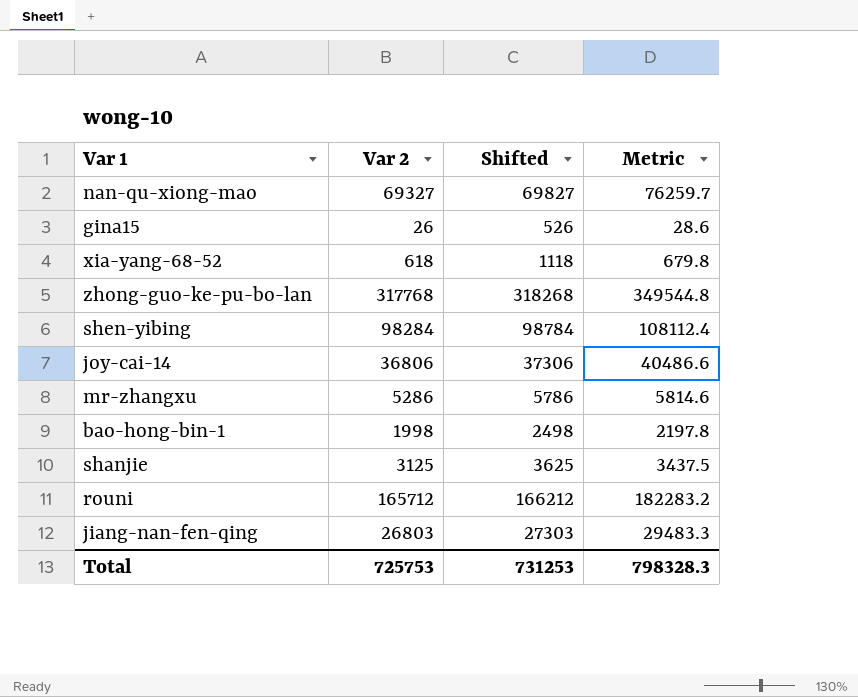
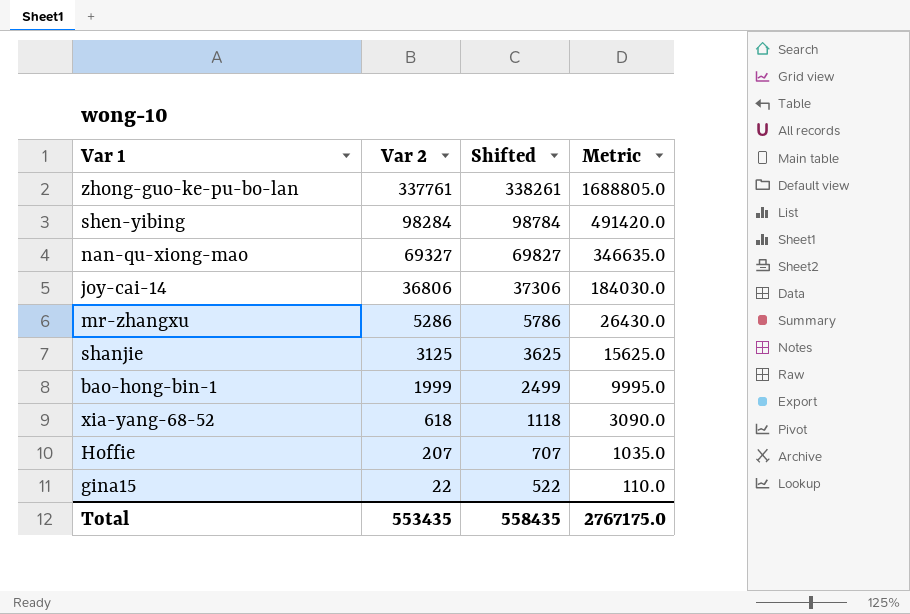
row order: none -> Var 2 descending
column Metric | formula: [Var 2] * 1.1 -> [Var 2] * 5
row rouni: 165712 | 166212 | 182283.2 -> none
row jiang-nan-fen-qing: 26803 | 27303 | 29483.3 -> none
zhong-guo-ke-pu-bo-lan | Var 2: 317768 -> 337761
zhong-guo-ke-pu-bo-lan | Shifted: 318268 -> 338261
bao-hong-bin-1 | Var 2: 1998 -> 1999
bao-hong-bin-1 | Shifted: 2498 -> 2499
row Hoffie: none -> 207 | 707 | 1035.0
gina15 | Var 2: 26 -> 22
gina15 | Shifted: 526 -> 522
Total | Var 2: 725753 -> 553435
Total | Shifted: 731253 -> 558435
Total | Metric: 798328.3 -> 2767175.0

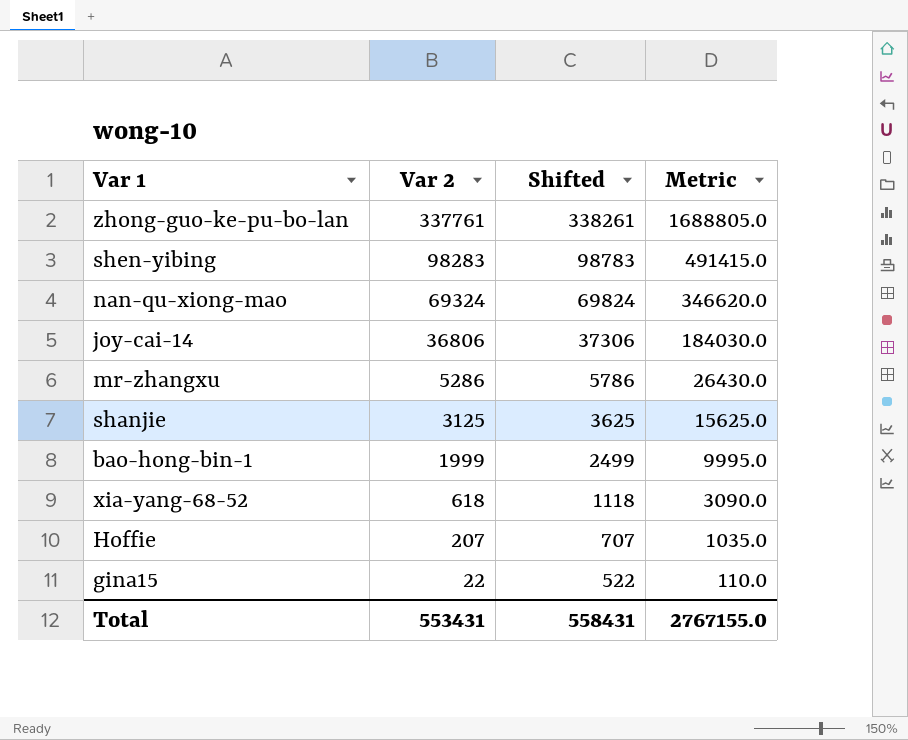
shen-yibing | Var 2: 98284 -> 98283
shen-yibing | Shifted: 98784 -> 98783
shen-yibing | Metric: 491420.0 -> 491415.0
nan-qu-xiong-mao | Var 2: 69327 -> 69324
nan-qu-xiong-mao | Shifted: 69827 -> 69824
nan-qu-xiong-mao | Metric: 346635.0 -> 346620.0
Total | Var 2: 553435 -> 553431
Total | Shifted: 558435 -> 558431
Total | Metric: 2767175.0 -> 2767155.0

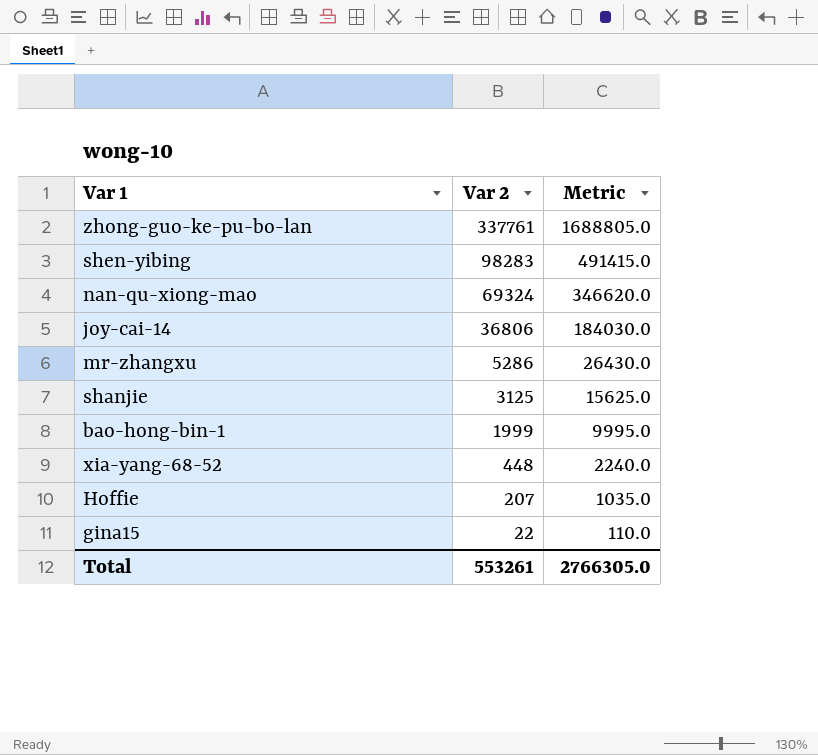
column Shifted | formula: [Var 2] + 500 -> none
xia-yang-68-52 | Var 2: 618 -> 448
xia-yang-68-52 | Metric: 3090.0 -> 2240.0
Total | Var 2: 553431 -> 553261
Total | Metric: 2767155.0 -> 2766305.0

